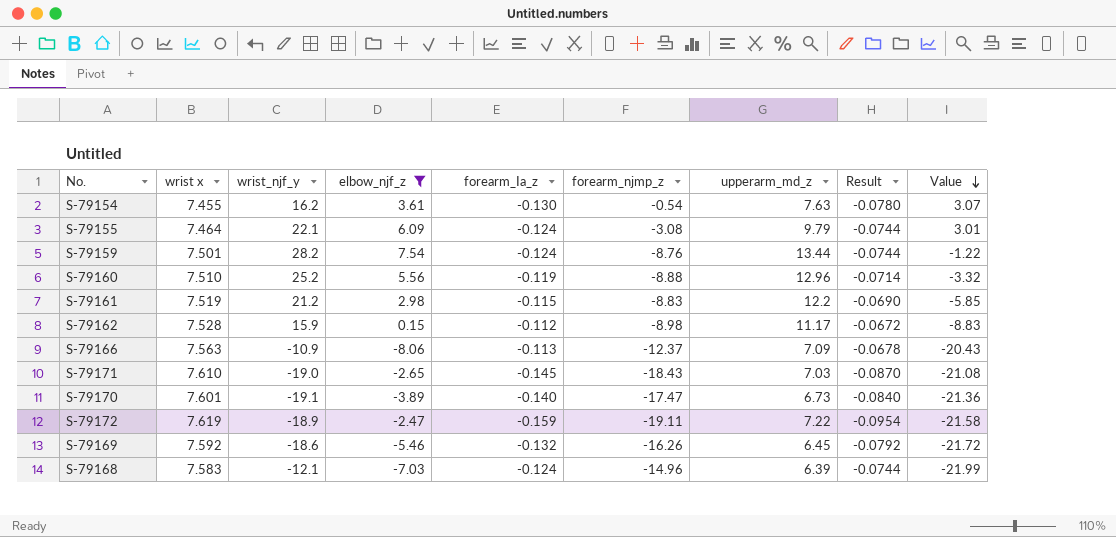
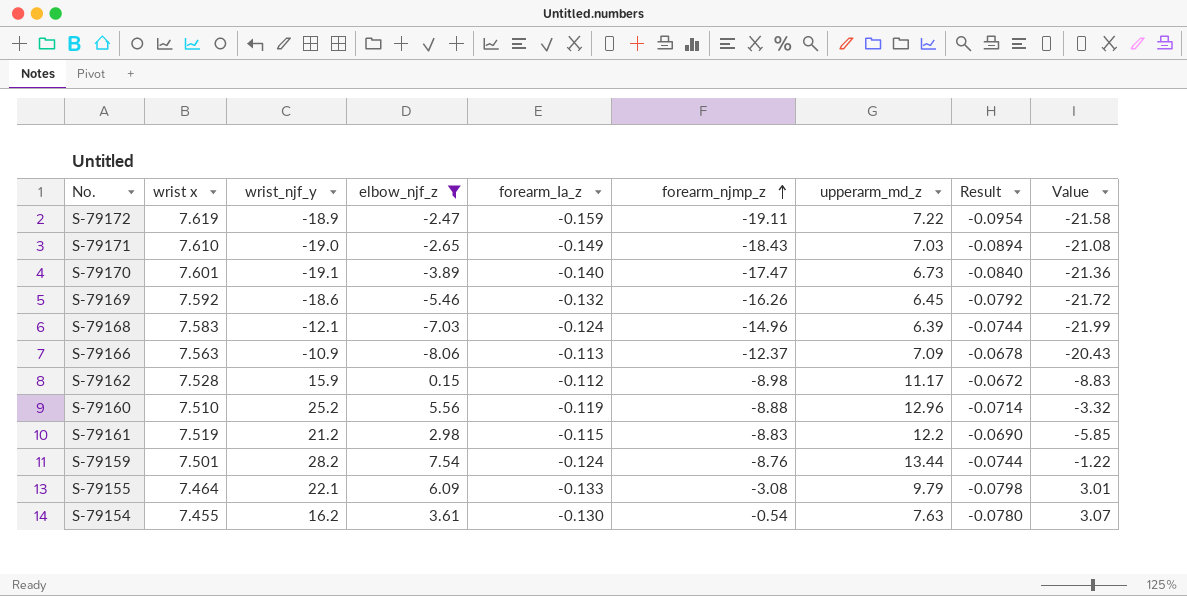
row order: Value descending -> forearm_njmp_z ascending
S-79171 | forearm_Ia_z: -0.145 -> -0.149
S-79171 | Result: -0.0870 -> -0.0894
S-79155 | forearm_Ia_z: -0.124 -> -0.133
S-79155 | Result: -0.0744 -> -0.0798

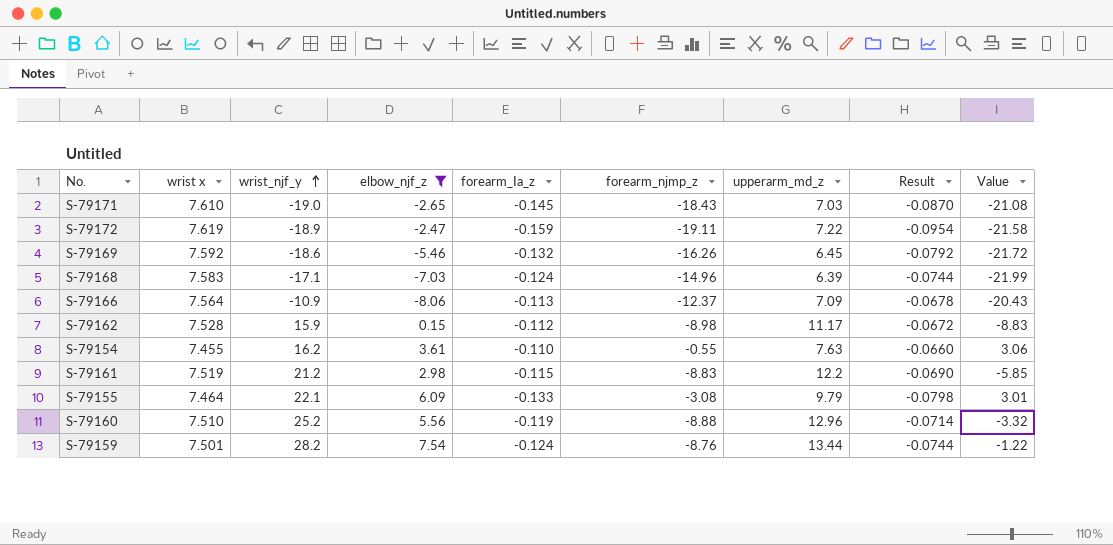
row order: forearm_njmp_z ascending -> wrist_njf_y ascending
row S-79170: 7.601 | -19.1 | -3.89 | -0.140 | -17.47 | 6.73 | -0.0840 | -21.36 -> none
S-79171 | forearm_Ia_z: -0.149 -> -0.145
S-79171 | Result: -0.0894 -> -0.0870
S-79168 | wrist_njf_y: -12.1 -> -17.1
S-79166 | wrist x: 7.563 -> 7.564
S-79154 | forearm_Ia_z: -0.130 -> -0.110
S-79154 | forearm_njmp_z: -0.54 -> -0.55
S-79154 | Result: -0.0780 -> -0.0660
S-79154 | Value: 3.07 -> 3.06

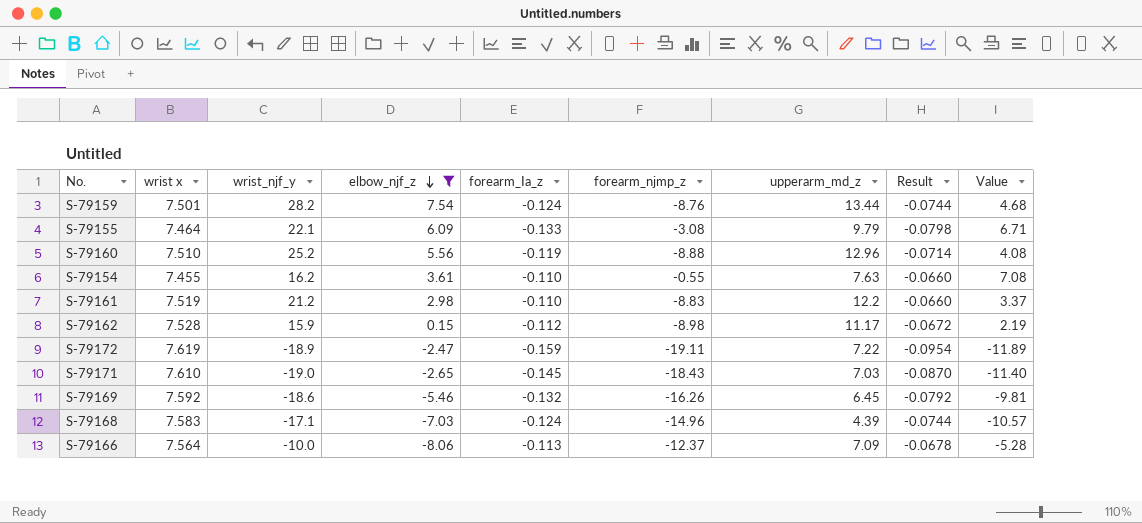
row order: wrist_njf_y ascending -> elbow_njf_z descending
column Value | formula: [elbow_njf_z] + [forearm_njmp_z] -> [forearm_njmp_z] + [upperarm_md_z]
S-79161 | forearm_Ia_z: -0.115 -> -0.110
S-79161 | Result: -0.0690 -> -0.0660
S-79168 | upperarm_md_z: 6.39 -> 4.39
S-79166 | wrist_njf_y: -10.9 -> -10.0

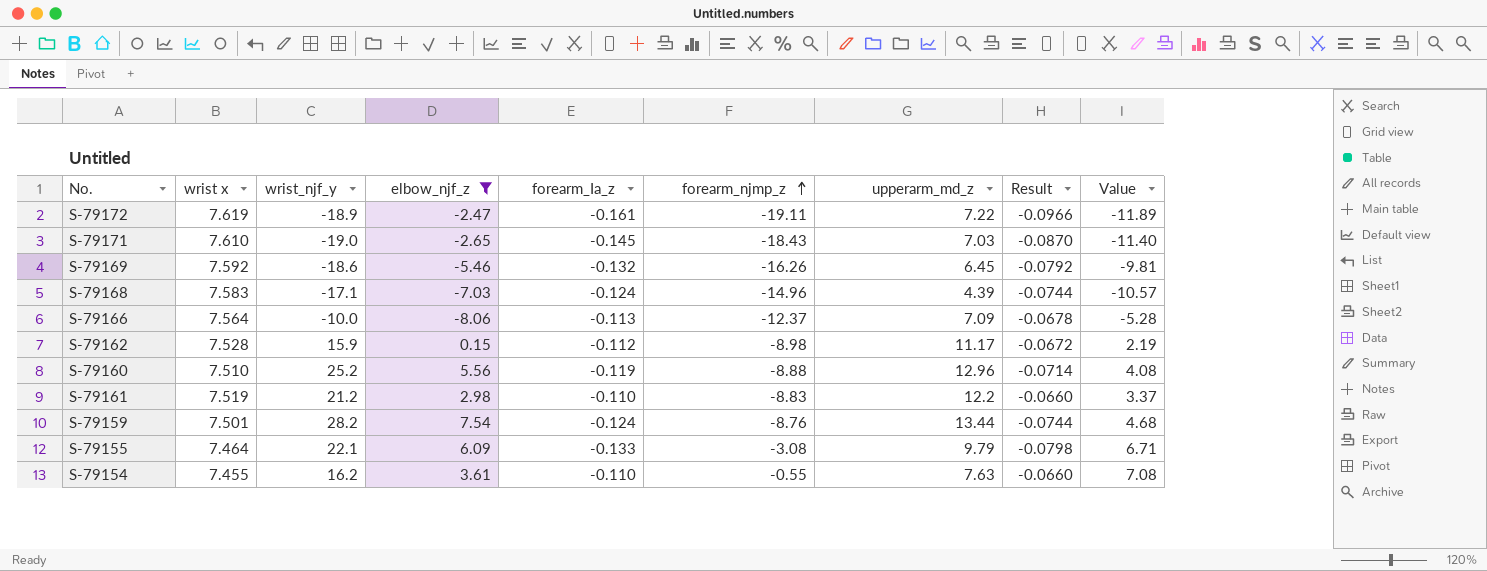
row order: elbow_njf_z descending -> forearm_njmp_z ascending
S-79172 | forearm_Ia_z: -0.159 -> -0.161
S-79172 | Result: -0.0954 -> -0.0966

